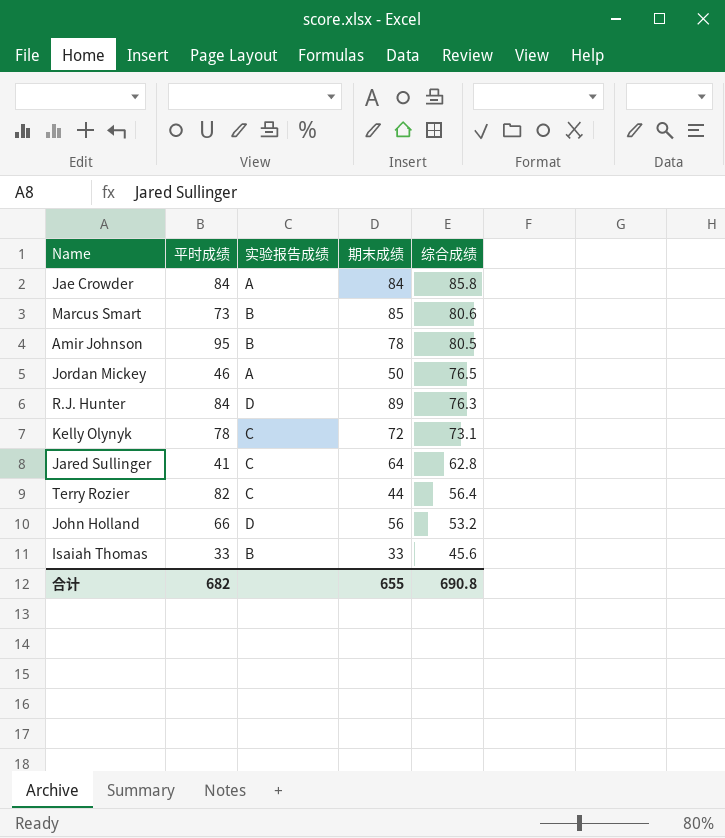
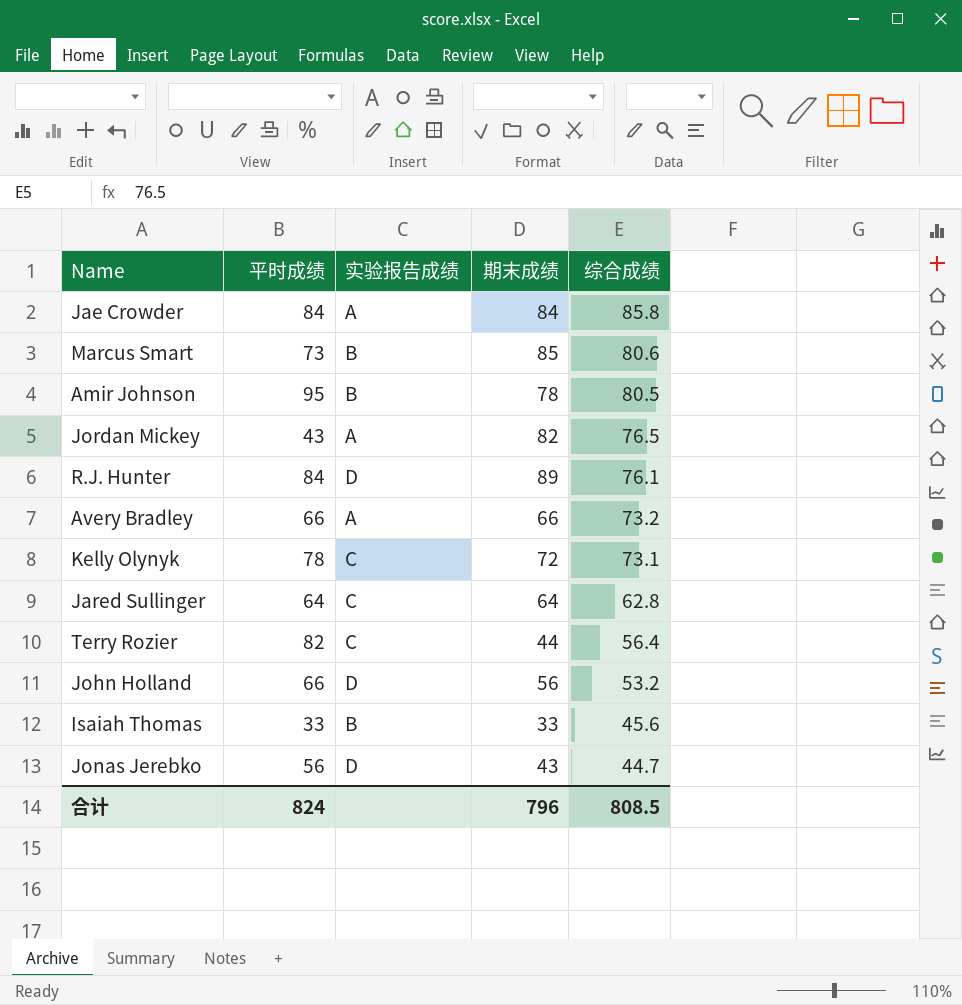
Jordan Mickey | 平时成绩: 46 -> 43
Jordan Mickey | 期末成绩: 50 -> 82
R.J. Hunter | 综合成绩: 76.3 -> 76.1
row Avery Bradley: none -> 66 | A | 66 | 73.2
Jared Sullinger | 平时成绩: 41 -> 64
row Jonas Jerebko: none -> 56 | D | 43 | 44.7
合计 | 平时成绩: 682 -> 824
合计 | 期末成绩: 655 -> 796
合计 | 综合成绩: 690.8 -> 808.5

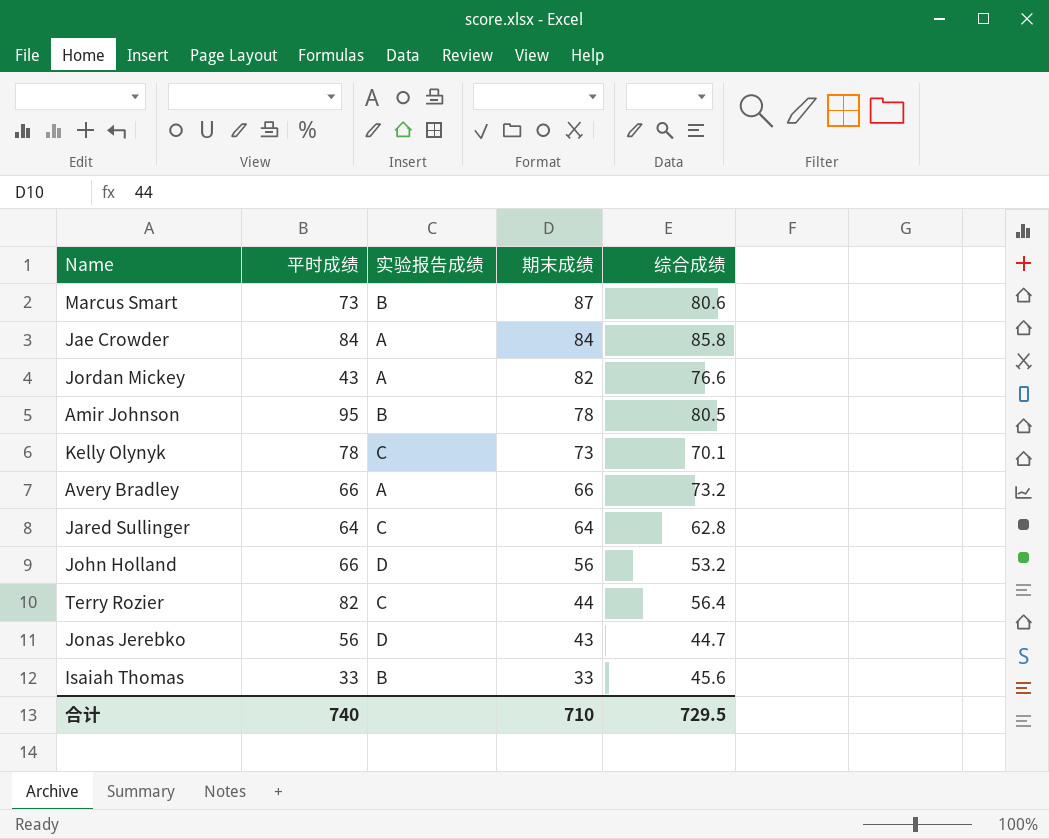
row order: 综合成绩 descending -> 期末成绩 descending
row R.J. Hunter: 84 | D | 89 | 76.1 -> none
Marcus Smart | 期末成绩: 85 -> 87
Jordan Mickey | 综合成绩: 76.5 -> 76.6
Kelly Olynyk | 期末成绩: 72 -> 73
Kelly Olynyk | 综合成绩: 73.1 -> 70.1
合计 | 平时成绩: 824 -> 740
合计 | 期末成绩: 796 -> 710
合计 | 综合成绩: 808.5 -> 729.5

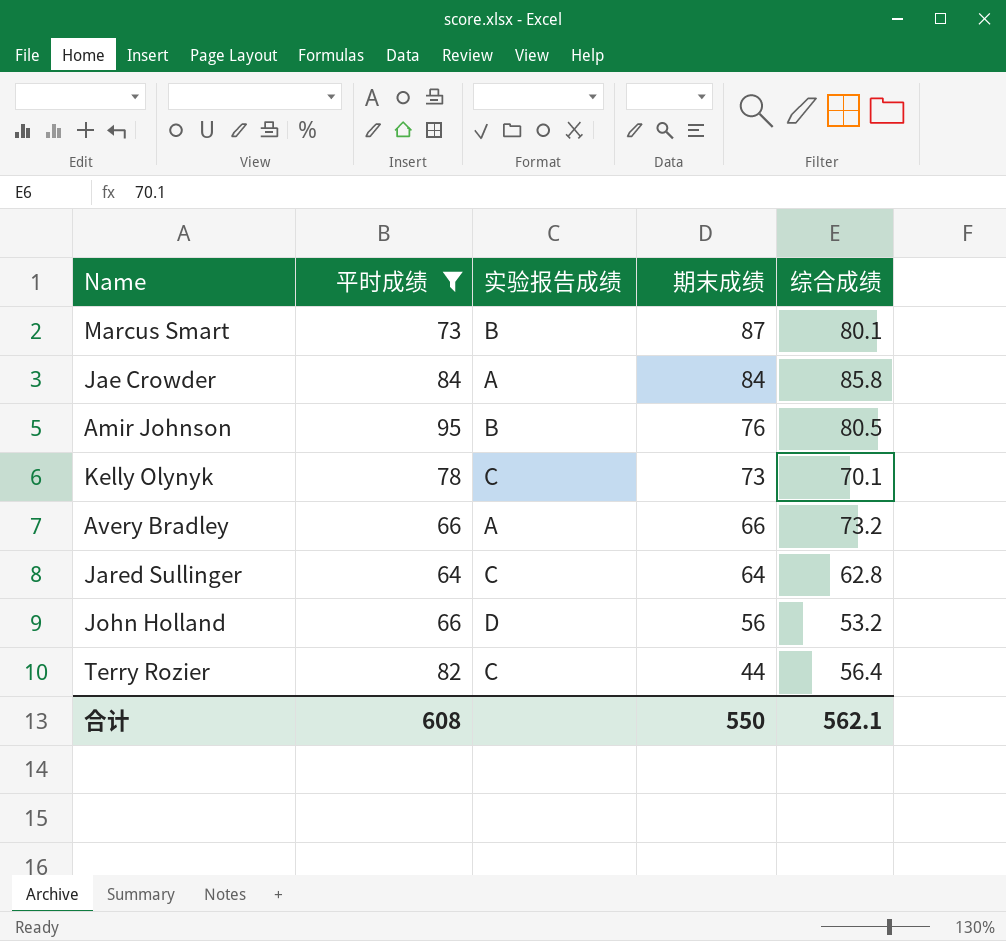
filter: none -> 平时成绩 >= 64
Marcus Smart | 综合成绩: 80.6 -> 80.1
Amir Johnson | 期末成绩: 78 -> 76
合计 | 平时成绩: 740 -> 608
合计 | 期末成绩: 710 -> 550
合计 | 综合成绩: 729.5 -> 562.1

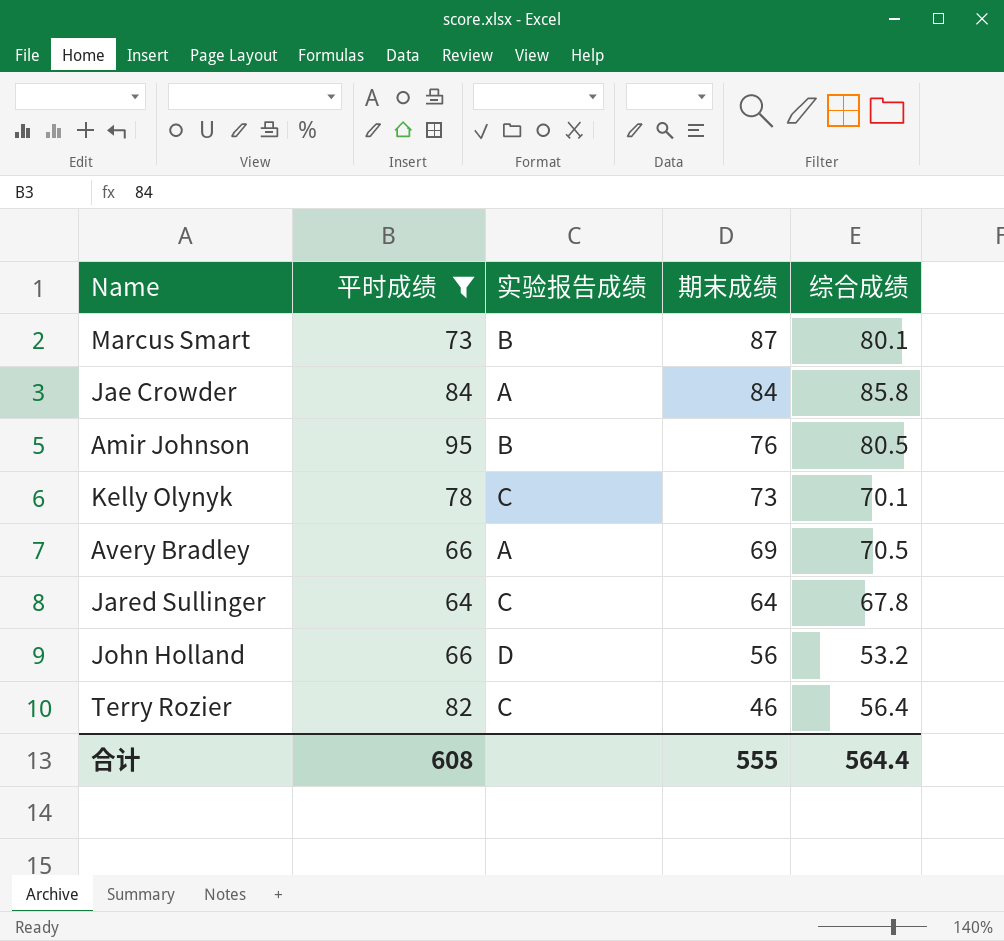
Avery Bradley | 期末成绩: 66 -> 69
Avery Bradley | 综合成绩: 73.2 -> 70.5
Jared Sullinger | 综合成绩: 62.8 -> 67.8
Terry Rozier | 期末成绩: 44 -> 46
合计 | 期末成绩: 550 -> 555
合计 | 综合成绩: 562.1 -> 564.4

